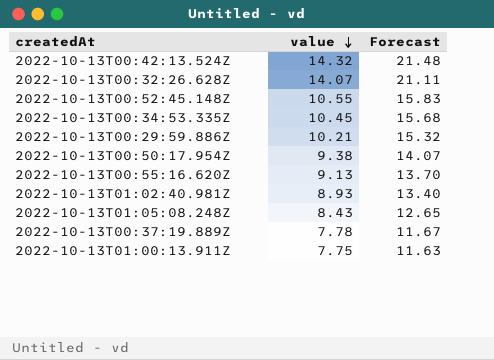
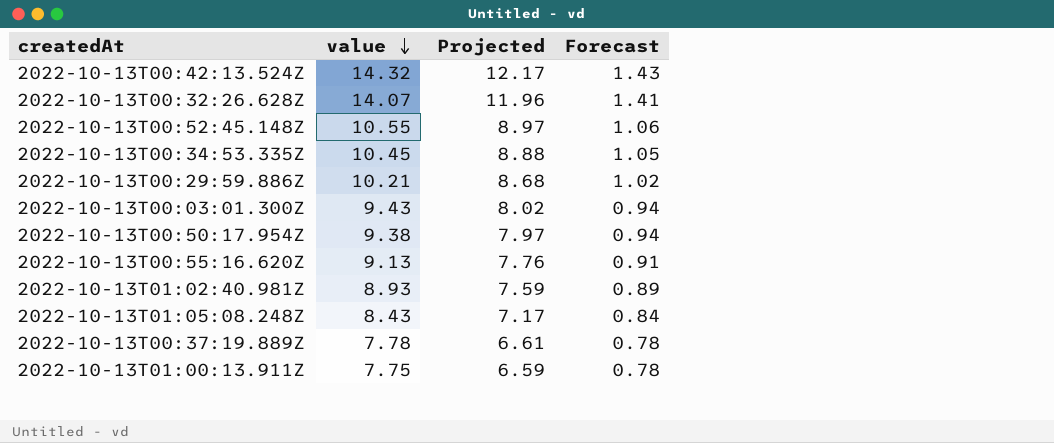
column Projected | formula: none -> [value] * 0.85
column Forecast | formula: [value] * 1.5 -> [value] * 0.1
row 2022-10-13T00:03:01.300Z: none -> 9.43 | 8.02 | 0.94

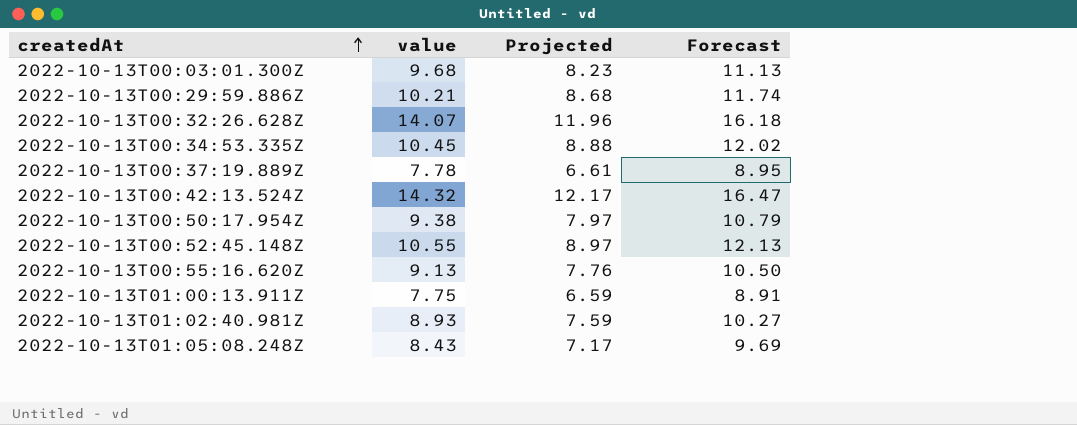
row order: value descending -> createdAt ascending
column Forecast | formula: [value] * 0.1 -> [value] * 1.15
2022-10-13T00:03:01.300Z | value: 9.43 -> 9.68
2022-10-13T00:03:01.300Z | Projected: 8.02 -> 8.23

